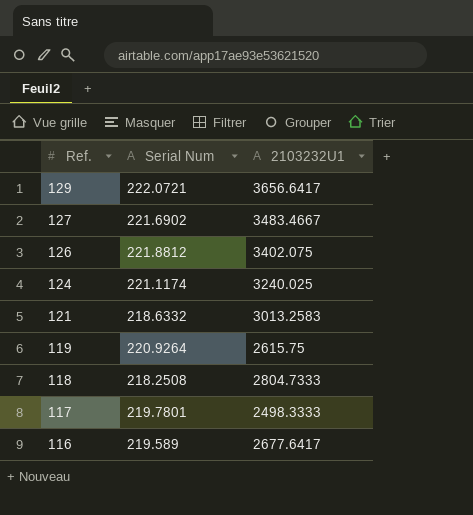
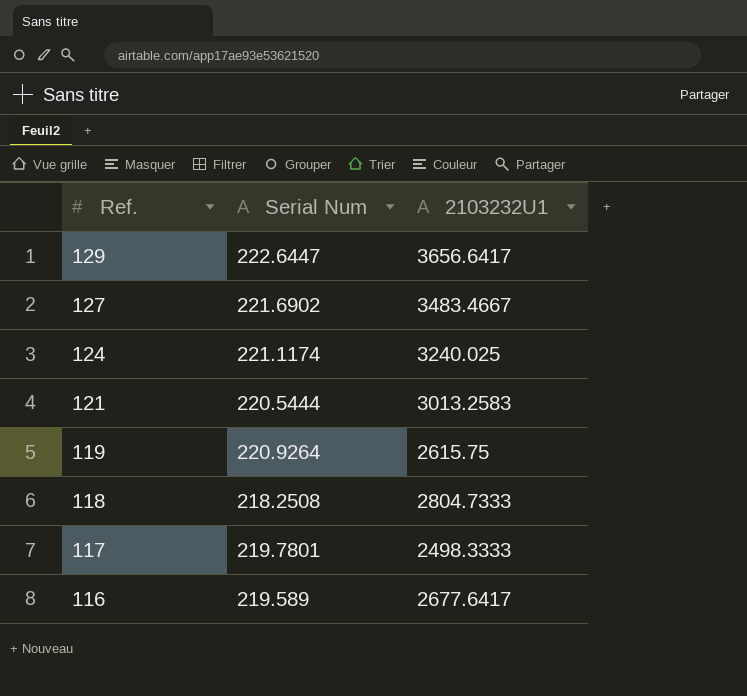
row 126: 221.8812 | 3402.075 -> none
129 | Serial Num: 222.0721 -> 222.6447
121 | Serial Num: 218.6332 -> 220.5444

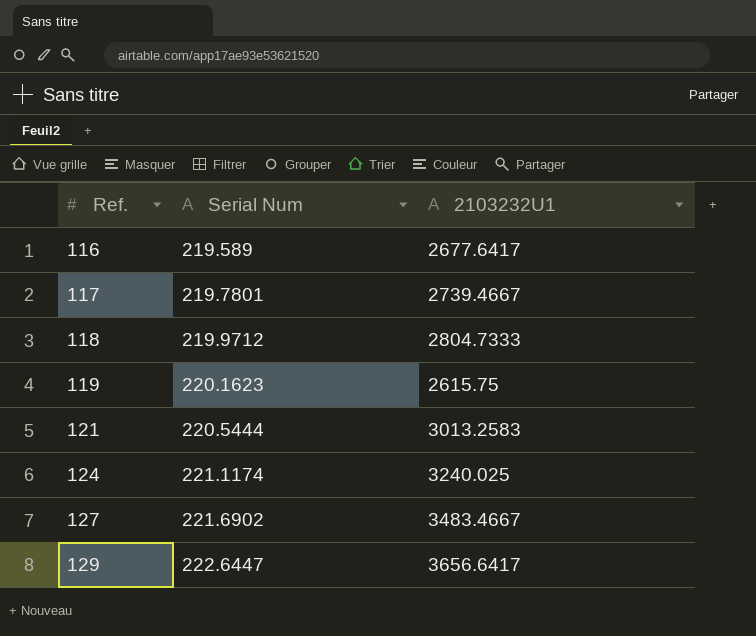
row order: Ref. descending -> Ref. ascending
117 | 2103232U1: 2498.3333 -> 2739.4667
118 | Serial Num: 218.2508 -> 219.9712
119 | Serial Num: 220.9264 -> 220.1623

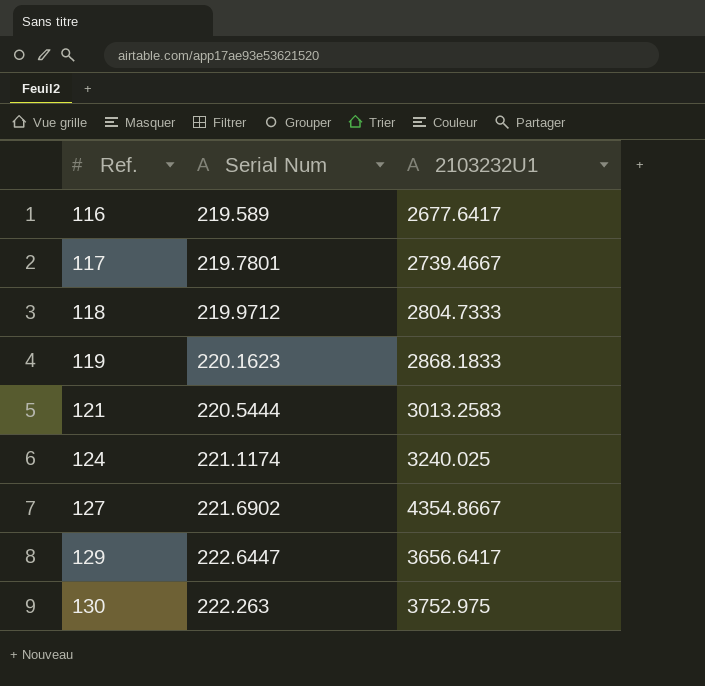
119 | 2103232U1: 2615.75 -> 2868.1833
127 | 2103232U1: 3483.4667 -> 4354.8667
row 130: none -> 222.263 | 3752.975

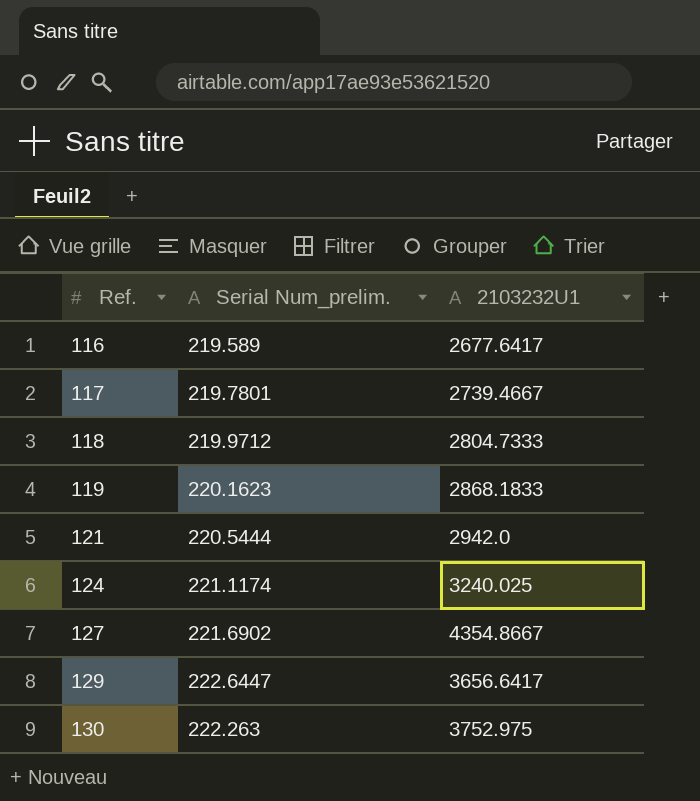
column name: Serial Num -> Serial Num_prelim.
121 | 2103232U1: 3013.2583 -> 2942.0

